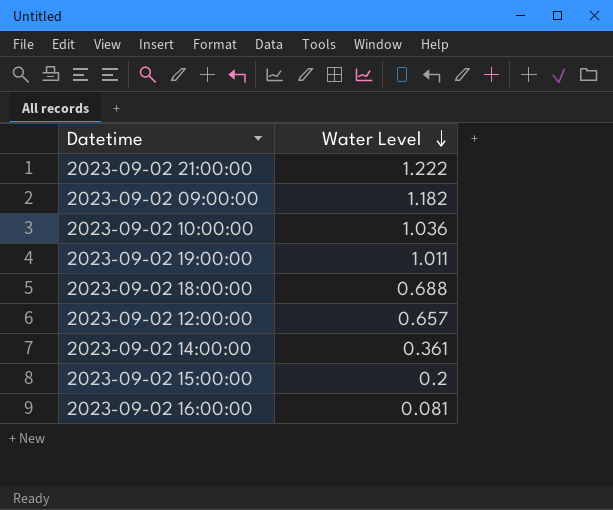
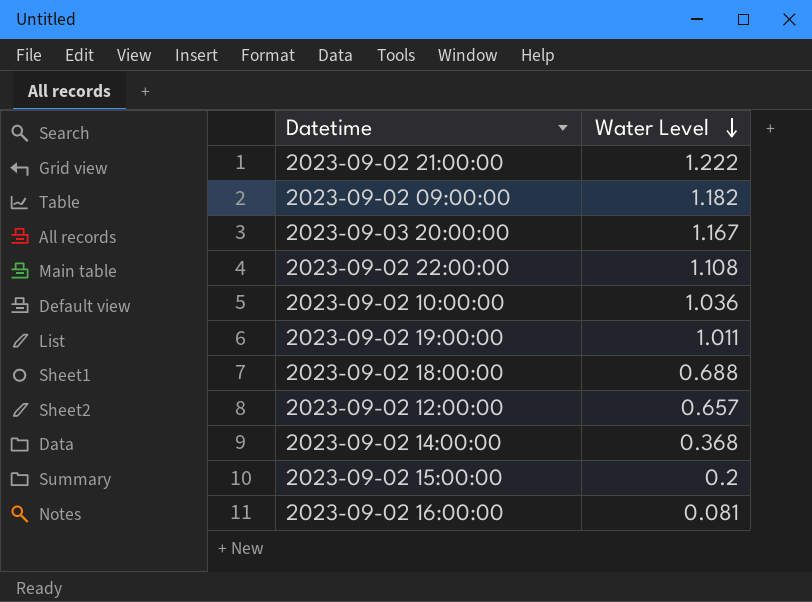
row 2023-09-03 20:00:00: none -> 1.167
row 2023-09-02 22:00:00: none -> 1.108
2023-09-02 14:00:00 | Water Level: 0.361 -> 0.368

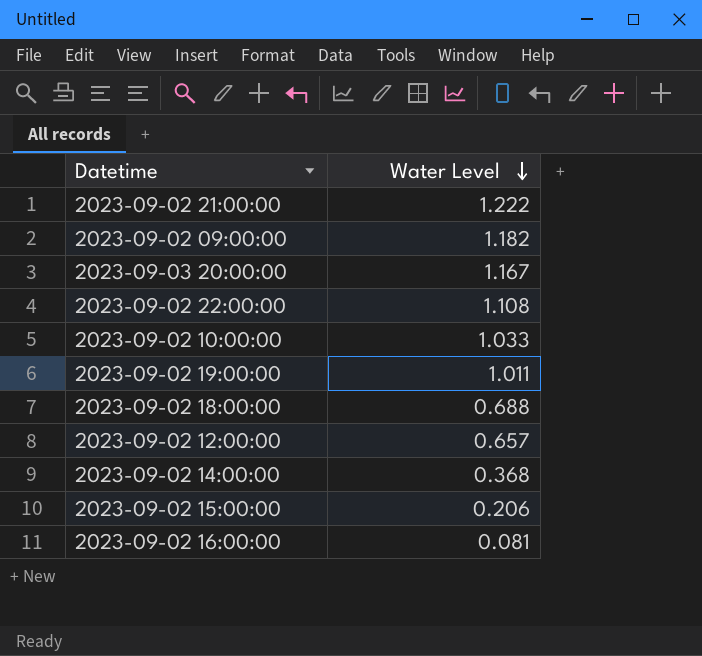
2023-09-02 10:00:00 | Water Level: 1.036 -> 1.033
2023-09-02 15:00:00 | Water Level: 0.2 -> 0.206

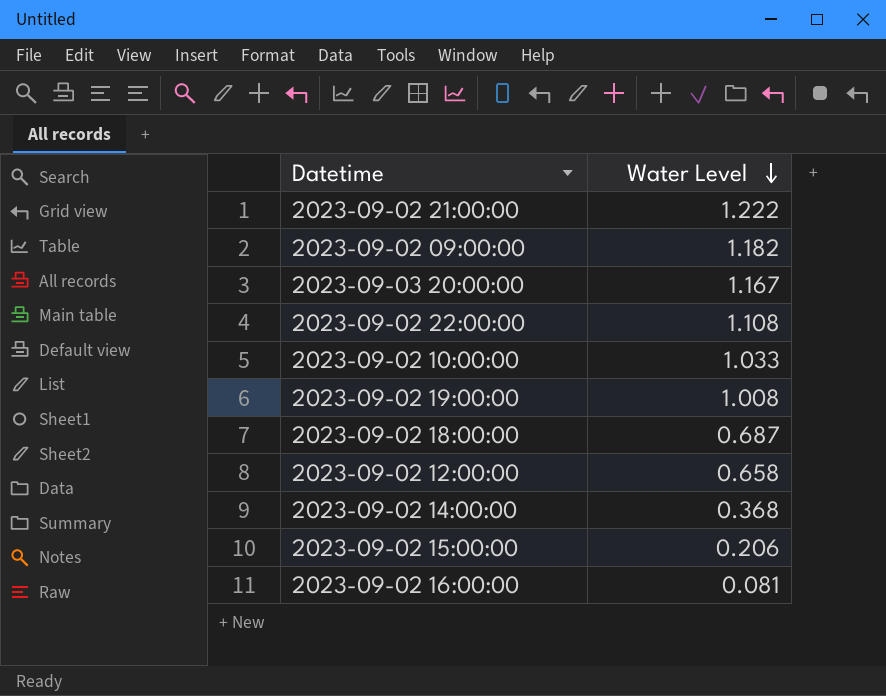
2023-09-02 19:00:00 | Water Level: 1.011 -> 1.008
2023-09-02 18:00:00 | Water Level: 0.688 -> 0.687
2023-09-02 12:00:00 | Water Level: 0.657 -> 0.658

